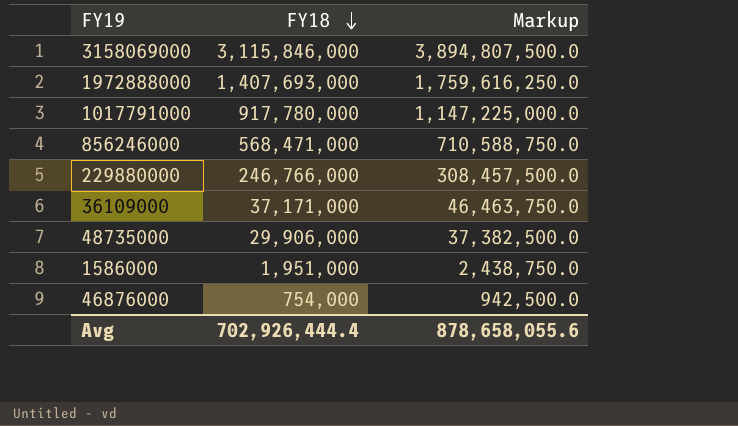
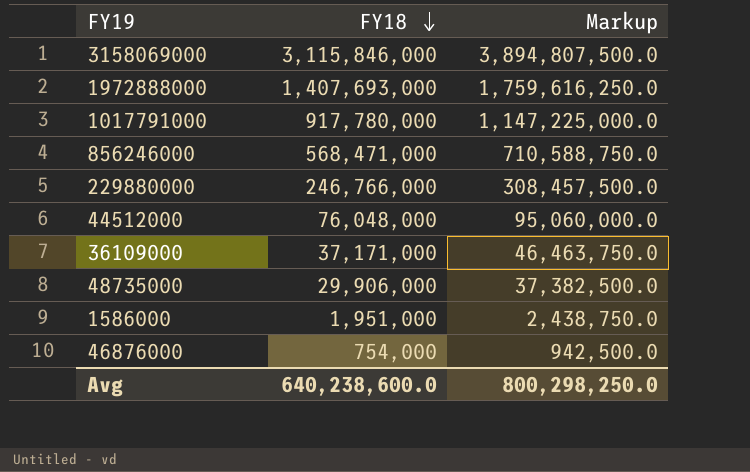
row 44512000: none -> 76,048,000 | 95,060,000.0
Avg | FY18: 702,926,444.4 -> 640,238,600.0
Avg | Markup: 878,658,055.6 -> 800,298,250.0

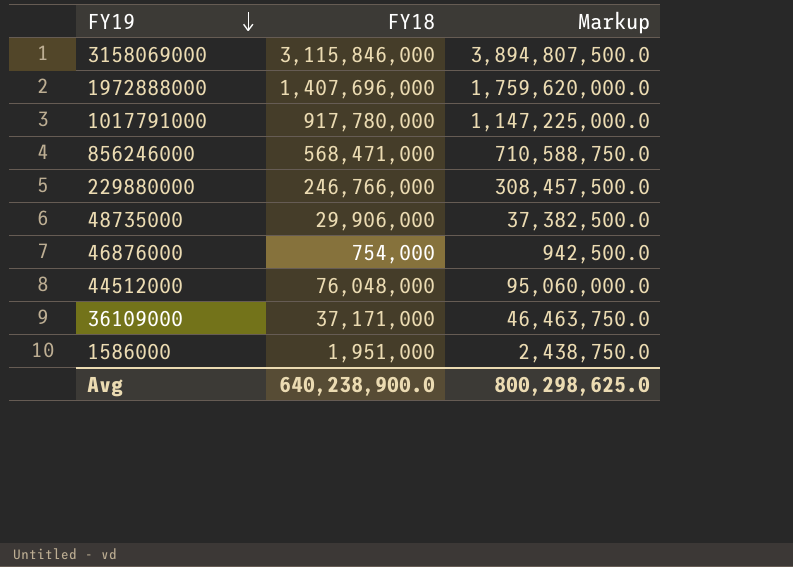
row order: FY18 descending -> FY19 descending
1972888000 | FY18: 1,407,693,000 -> 1,407,696,000
1972888000 | Markup: 1,759,616,250.0 -> 1,759,620,000.0
Avg | FY18: 640,238,600.0 -> 640,238,900.0
Avg | Markup: 800,298,250.0 -> 800,298,625.0

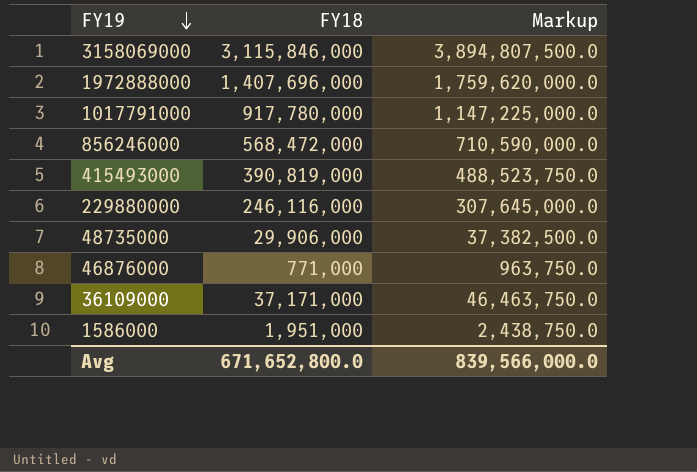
row 44512000: 76,048,000 | 95,060,000.0 -> none
856246000 | FY18: 568,471,000 -> 568,472,000
856246000 | Markup: 710,588,750.0 -> 710,590,000.0
row 415493000: none -> 390,819,000 | 488,523,750.0
229880000 | FY18: 246,766,000 -> 246,116,000
229880000 | Markup: 308,457,500.0 -> 307,645,000.0
46876000 | FY18: 754,000 -> 771,000
46876000 | Markup: 942,500.0 -> 963,750.0
Avg | FY18: 640,238,900.0 -> 671,652,800.0
Avg | Markup: 800,298,625.0 -> 839,566,000.0

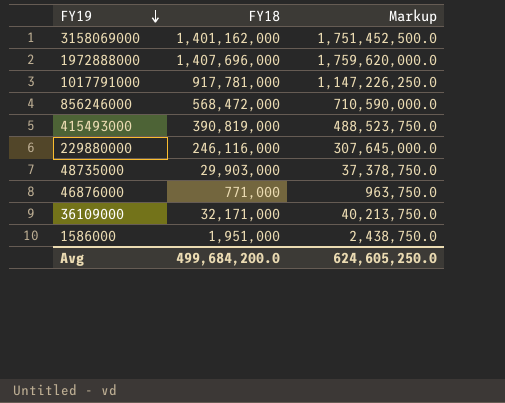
3158069000 | FY18: 3,115,846,000 -> 1,401,162,000
3158069000 | Markup: 3,894,807,500.0 -> 1,751,452,500.0
1017791000 | FY18: 917,780,000 -> 917,781,000
1017791000 | Markup: 1,147,225,000.0 -> 1,147,226,250.0
48735000 | FY18: 29,906,000 -> 29,903,000
48735000 | Markup: 37,382,500.0 -> 37,378,750.0
36109000 | FY18: 37,171,000 -> 32,171,000
36109000 | Markup: 46,463,750.0 -> 40,213,750.0
Avg | FY18: 671,652,800.0 -> 499,684,200.0
Avg | Markup: 839,566,000.0 -> 624,605,250.0

